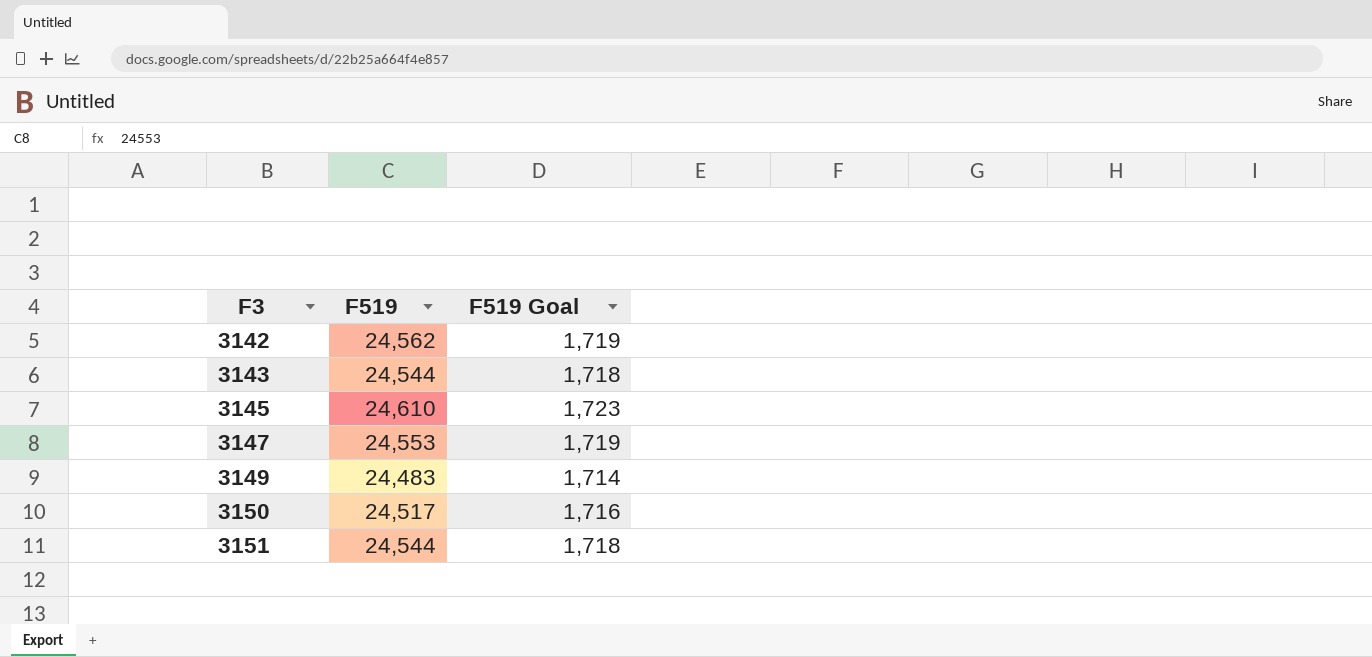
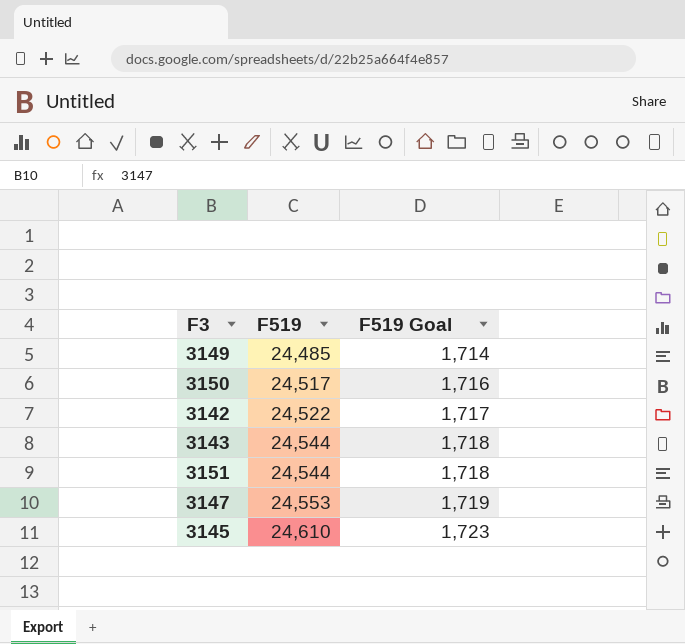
row order: F3 ascending -> F519 ascending
3149 | F519: 24,483 -> 24,485
3142 | F519: 24,562 -> 24,522
3142 | F519 Goal: 1,719 -> 1,717

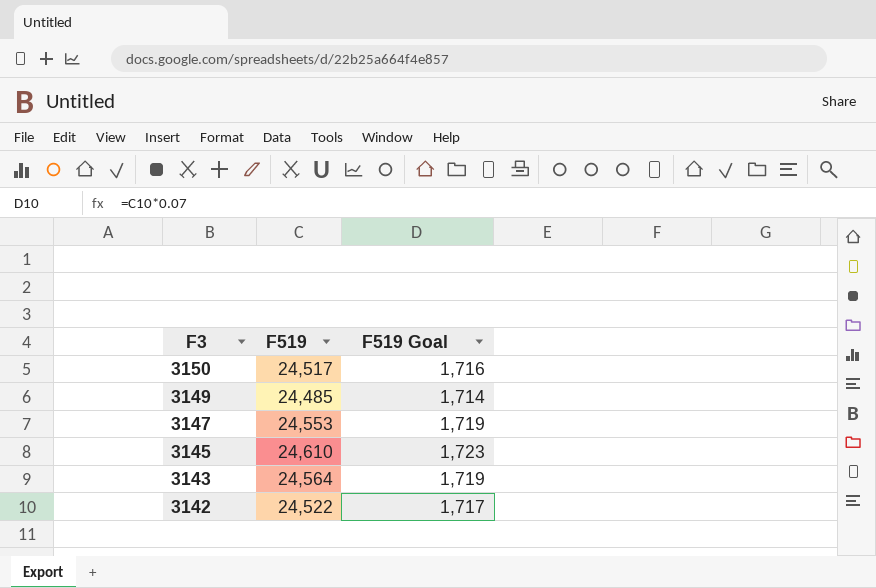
row order: F519 ascending -> F3 descending
row 3151: 24,544 | 1,718 -> none
3143 | F519: 24,544 -> 24,564
3143 | F519 Goal: 1,718 -> 1,719

